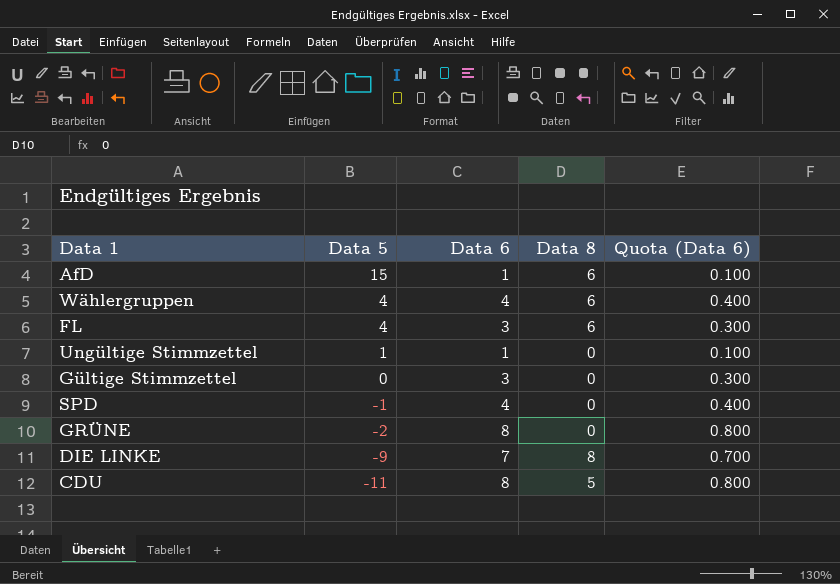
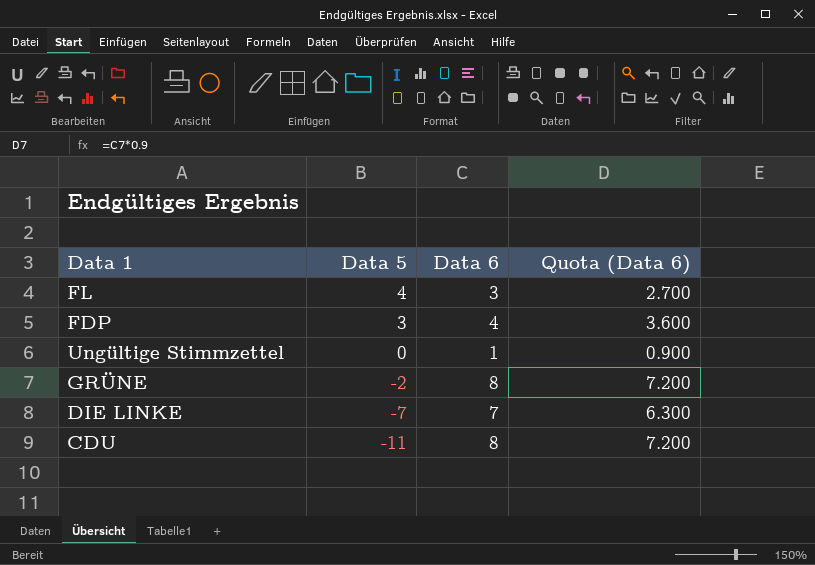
column Data 8 | position: 4 -> none
column Quota (Data 6) | formula: [Data 6] * 0.1 -> [Data 6] * 0.9
row AfD: 15 | 1 | 6 | 0.100 -> none
row Wählergruppen: 4 | 4 | 6 | 0.400 -> none
row Gültige Stimmzettel: 0 | 3 | 0 | 0.300 -> none
row SPD: -1 | 4 | 0 | 0.400 -> none
row FDP: none -> 3 | 4 | 3.600
Ungültige Stimmzettel | Data 5: 1 -> 0
DIE LINKE | Data 5: -9 -> -7

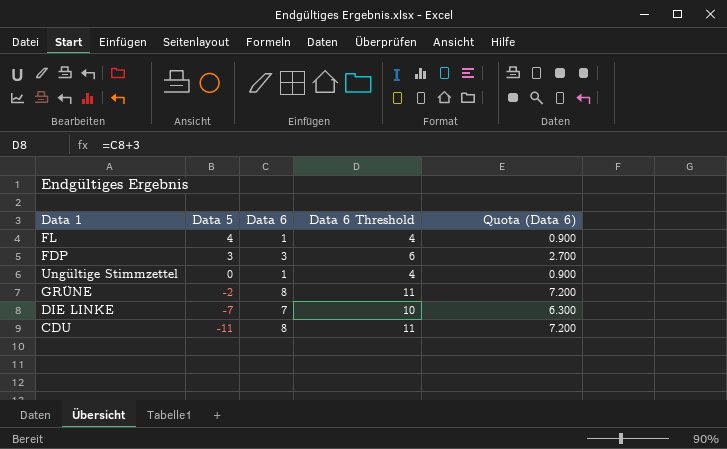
column Data 6 Threshold | formula: none -> [Data 6] + 3
FL | Data 6: 3 -> 1
FL | Quota (Data 6): 2.700 -> 0.900
FDP | Data 6: 4 -> 3
FDP | Quota (Data 6): 3.600 -> 2.700

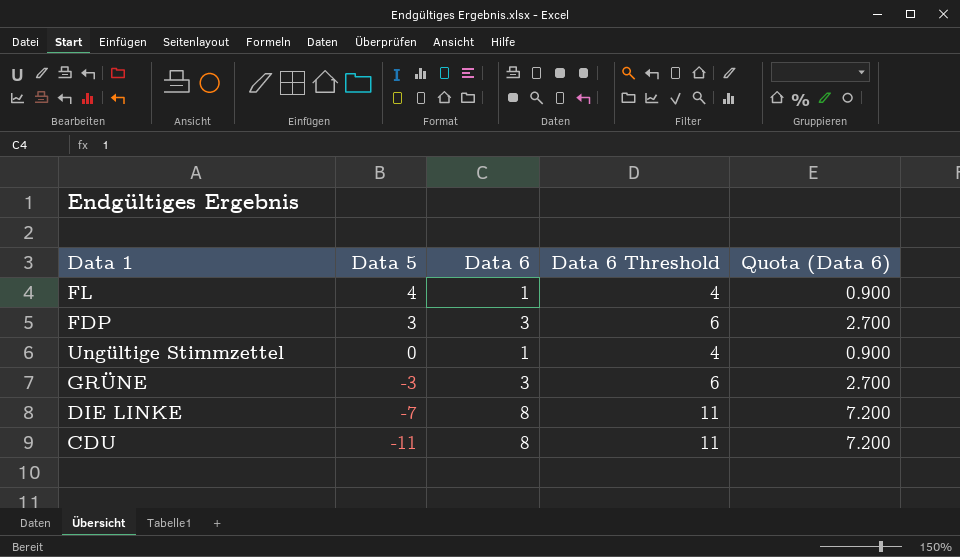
GRÜNE | Data 5: -2 -> -3
GRÜNE | Data 6: 8 -> 3
GRÜNE | Data 6 Threshold: 11 -> 6
GRÜNE | Quota (Data 6): 7.200 -> 2.700
DIE LINKE | Data 6: 7 -> 8
DIE LINKE | Data 6 Threshold: 10 -> 11
DIE LINKE | Quota (Data 6): 6.300 -> 7.200

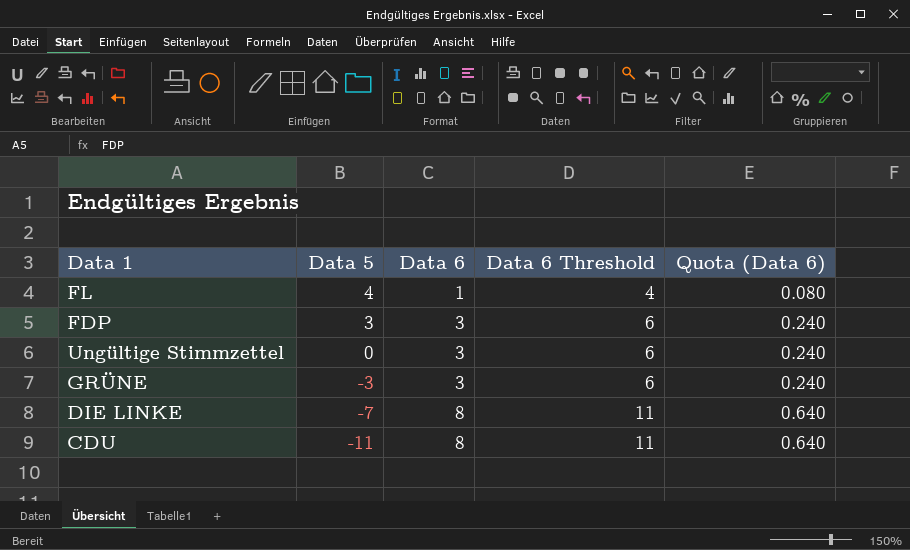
column Quota (Data 6) | formula: [Data 6] * 0.9 -> [Data 6] * 0.08
Ungültige Stimmzettel | Data 6: 1 -> 3
Ungültige Stimmzettel | Data 6 Threshold: 4 -> 6

